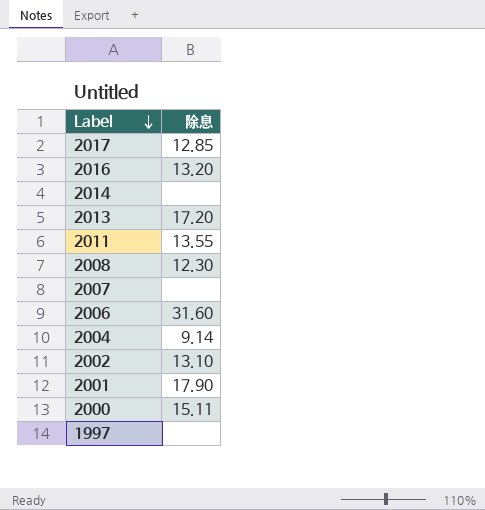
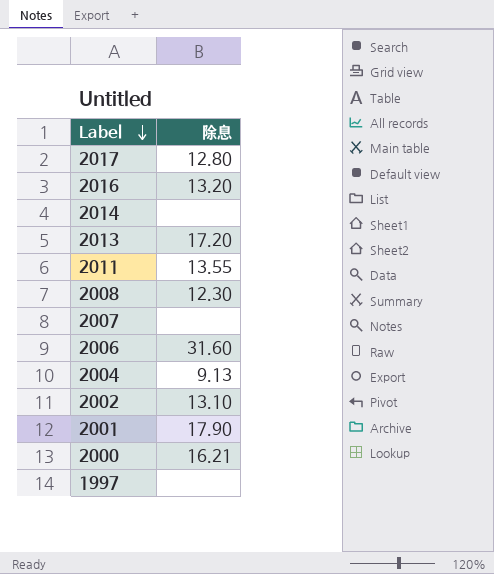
2017 | 除息: 12.85 -> 12.80
2004 | 除息: 9.14 -> 9.13
2000 | 除息: 15.11 -> 16.21

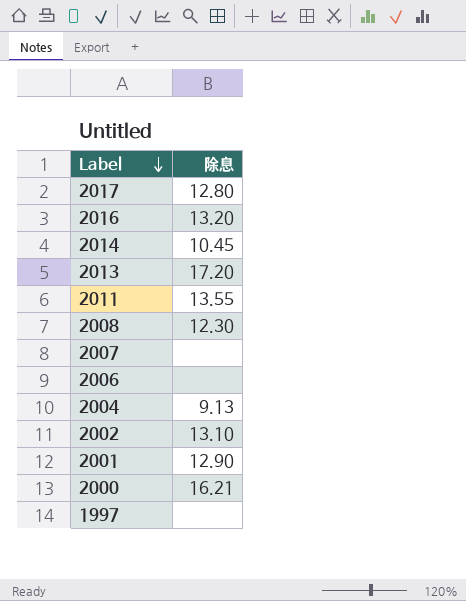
2014 | 除息: none -> 10.45
2006 | 除息: 31.60 -> none
2001 | 除息: 17.90 -> 12.90

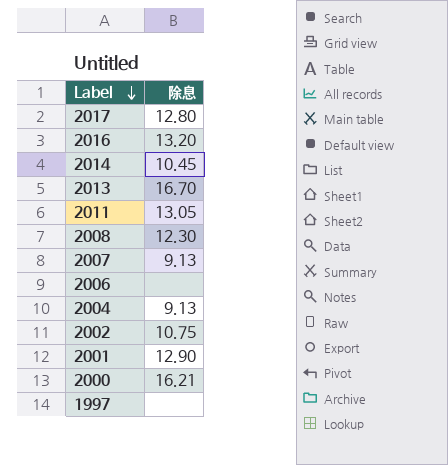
2013 | 除息: 17.20 -> 16.70
2011 | 除息: 13.55 -> 13.05
2007 | 除息: none -> 9.13
2002 | 除息: 13.10 -> 10.75

